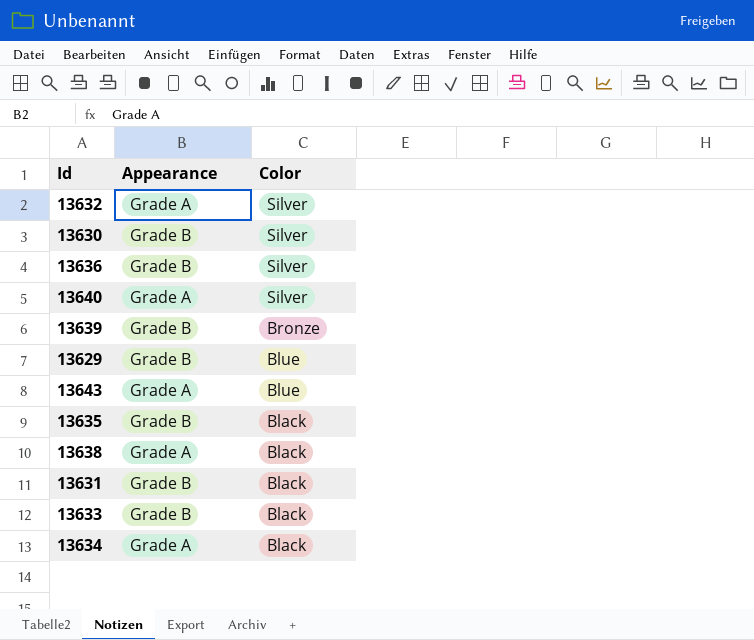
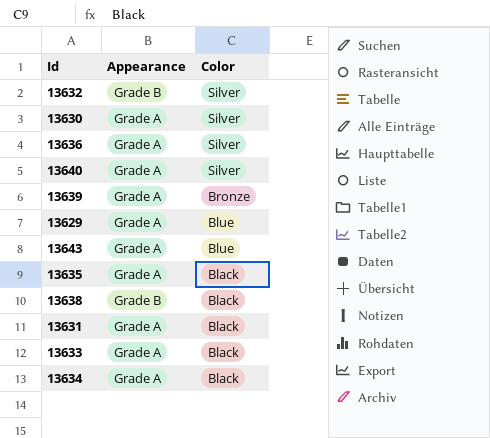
13632 | Appearance: Grade A -> Grade B
13630 | Appearance: Grade B -> Grade A
13636 | Appearance: Grade B -> Grade A
13639 | Appearance: Grade B -> Grade A
13629 | Appearance: Grade B -> Grade A
13635 | Appearance: Grade B -> Grade A
13638 | Appearance: Grade A -> Grade B
13631 | Appearance: Grade B -> Grade A
13633 | Appearance: Grade B -> Grade A

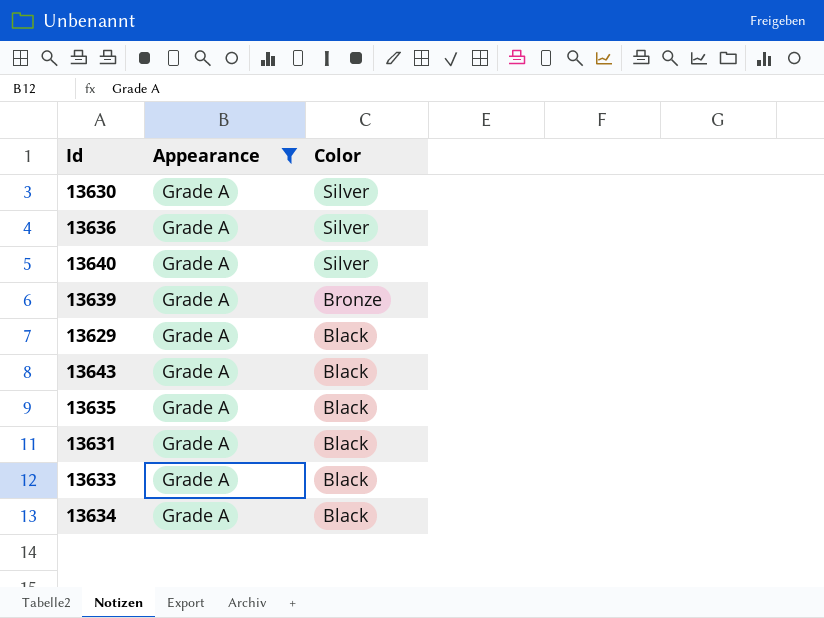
filter: none -> Appearance = Grade A
13629 | Color: Blue -> Black
13643 | Color: Blue -> Black

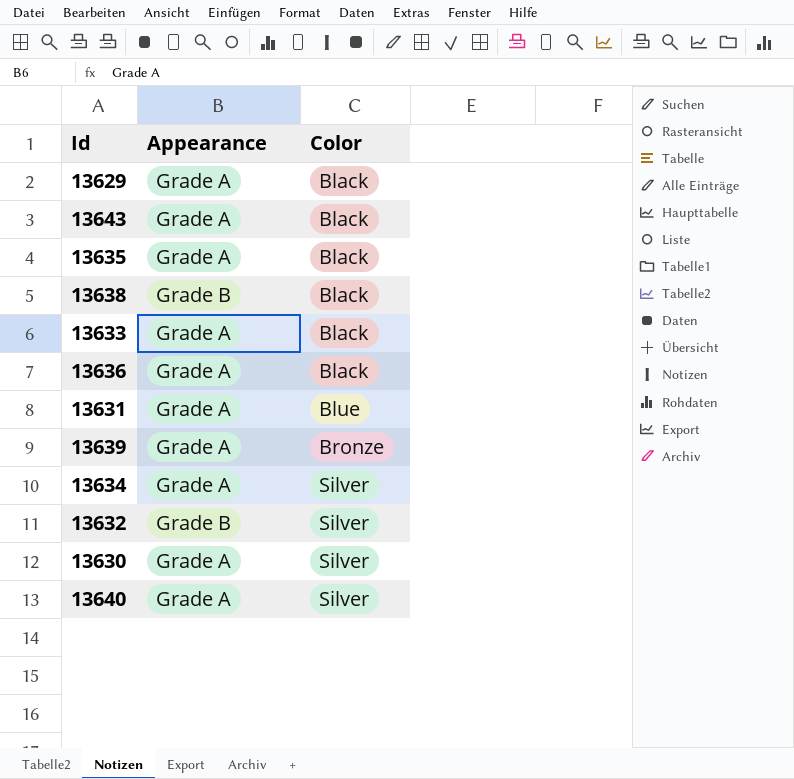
filter: Appearance = Grade A -> none
row order: Color descending -> Color ascending
13636 | Color: Silver -> Black
13631 | Color: Black -> Blue
13634 | Color: Black -> Silver

